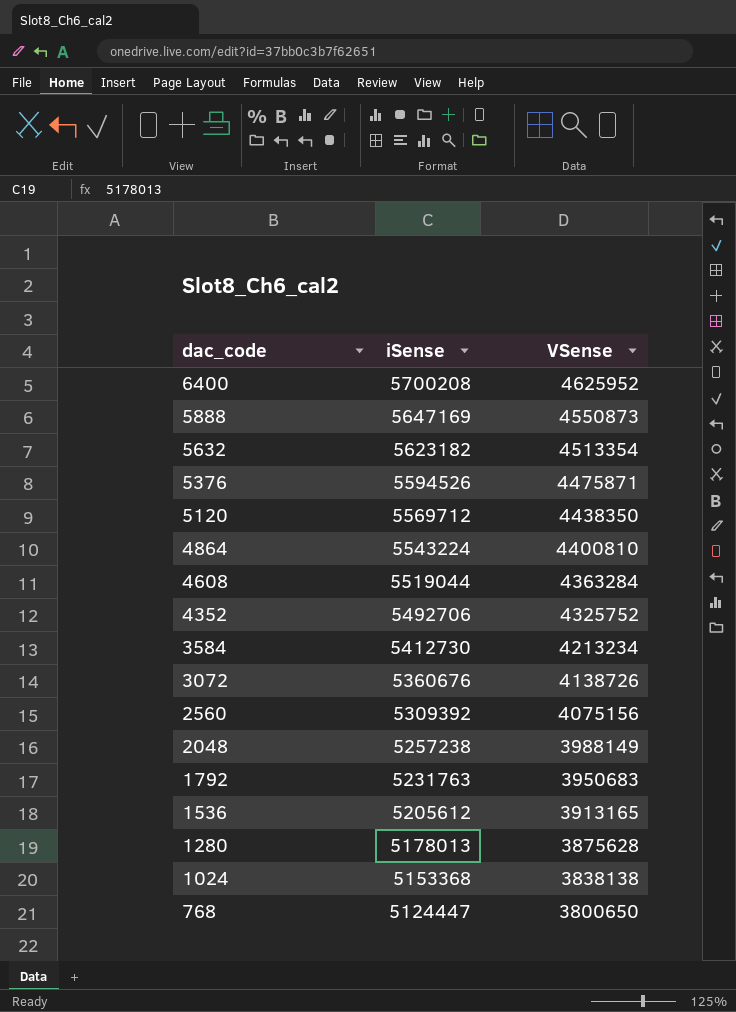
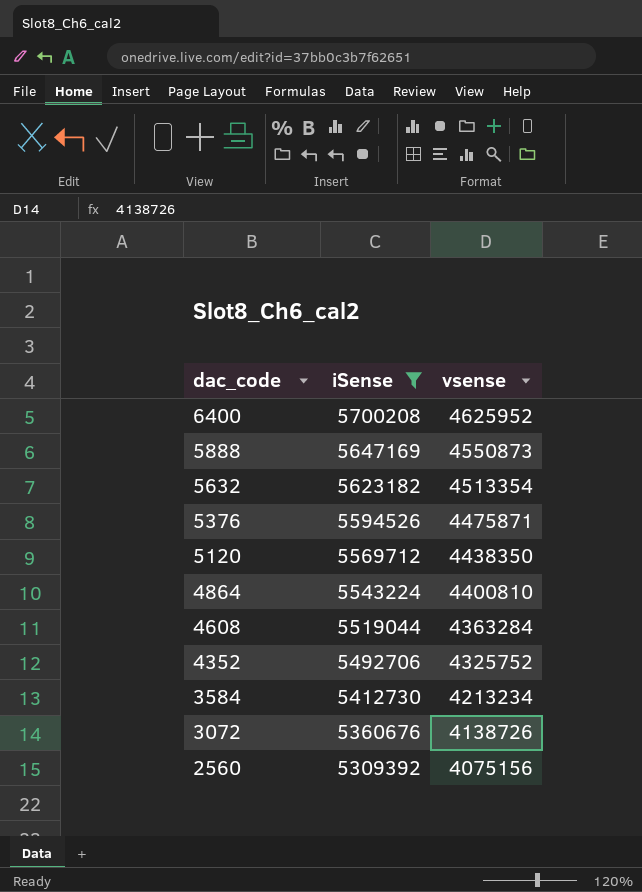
filter: none -> iSense >= 5309392
column name: VSense -> vsense

